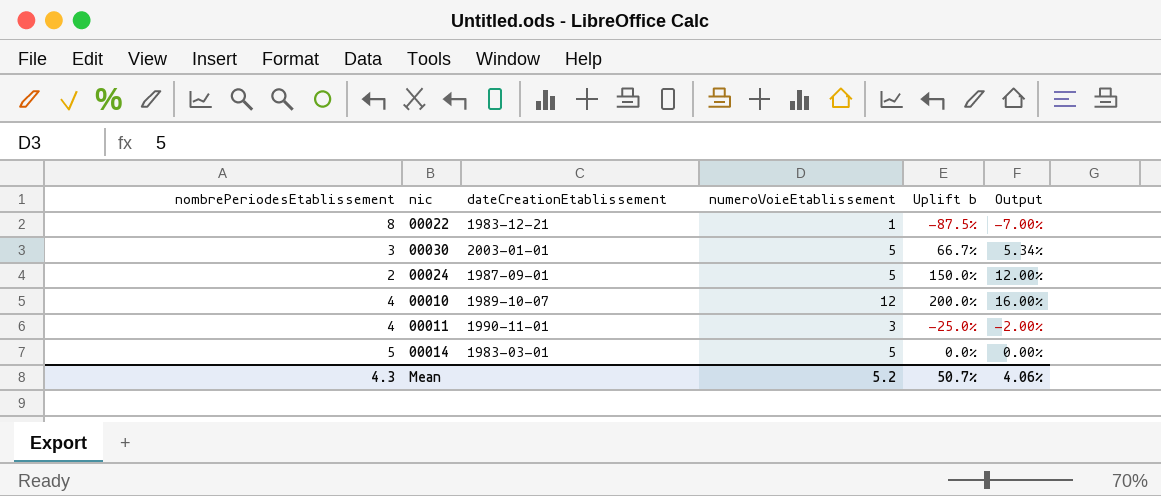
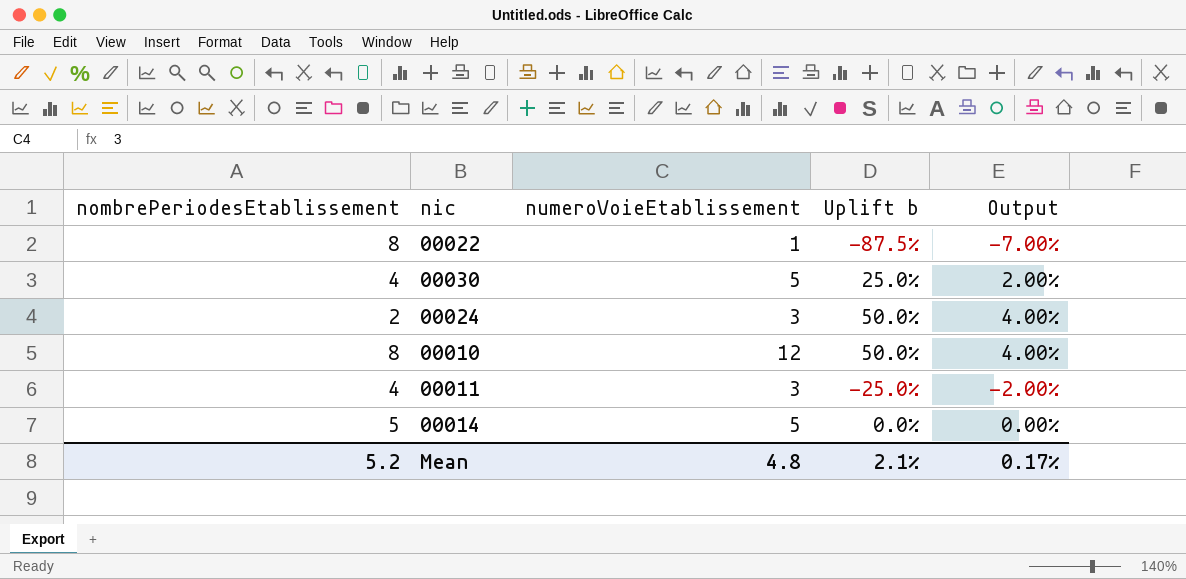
column dateCreationEtablissement | position: 3 -> none
00030 | nombrePeriodesEtablissement: 3 -> 4
00030 | Uplift b: 66.7% -> 25.0%
00030 | Output: 5.34% -> 2.00%
00024 | numeroVoieEtablissement: 5 -> 3
00024 | Uplift b: 150.0% -> 50.0%
00024 | Output: 12.00% -> 4.00%
00010 | nombrePeriodesEtablissement: 4 -> 8
00010 | Uplift b: 200.0% -> 50.0%
00010 | Output: 16.00% -> 4.00%
Mean | nombrePeriodesEtablissement: 4.3 -> 5.2
Mean | numeroVoieEtablissement: 5.2 -> 4.8
Mean | Uplift b: 50.7% -> 2.1%
Mean | Output: 4.06% -> 0.17%

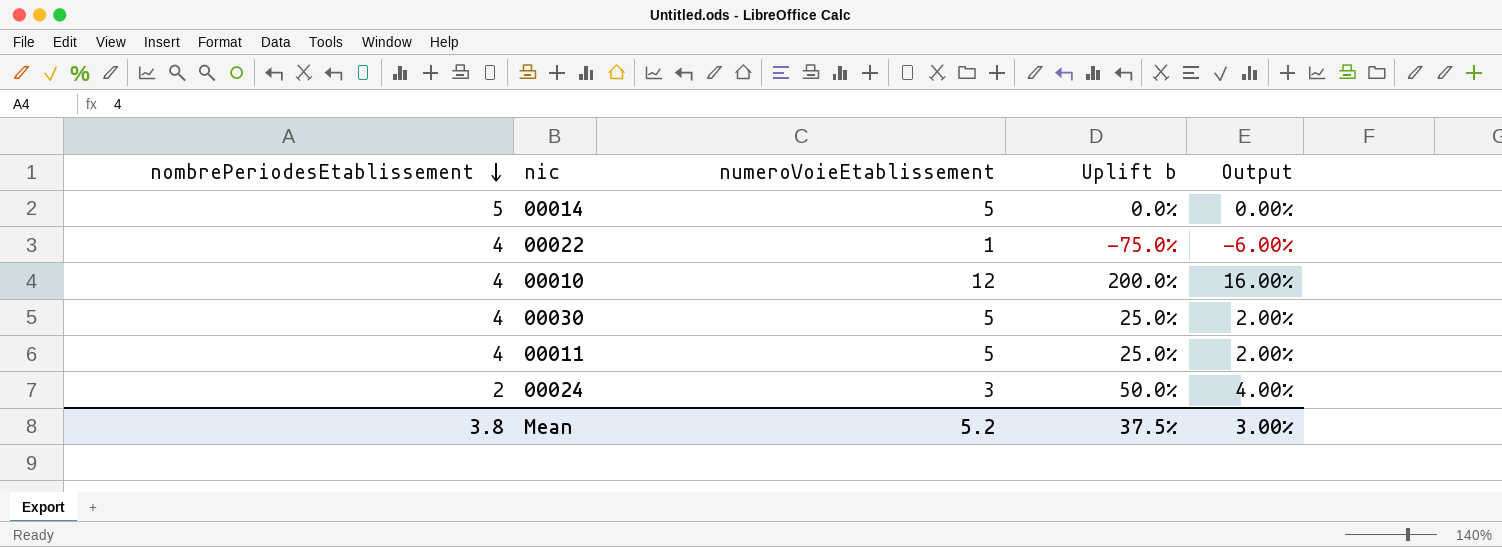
row order: none -> nombrePeriodesEtablissement descending
00022 | nombrePeriodesEtablissement: 8 -> 4
00022 | Uplift b: -87.5% -> -75.0%
00022 | Output: -7.00% -> -6.00%
00010 | nombrePeriodesEtablissement: 8 -> 4
00010 | Uplift b: 50.0% -> 200.0%
00010 | Output: 4.00% -> 16.00%
00011 | numeroVoieEtablissement: 3 -> 5
00011 | Uplift b: -25.0% -> 25.0%
00011 | Output: -2.00% -> 2.00%
Mean | nombrePeriodesEtablissement: 5.2 -> 3.8
Mean | numeroVoieEtablissement: 4.8 -> 5.2
Mean | Uplift b: 2.1% -> 37.5%
Mean | Output: 0.17% -> 3.00%

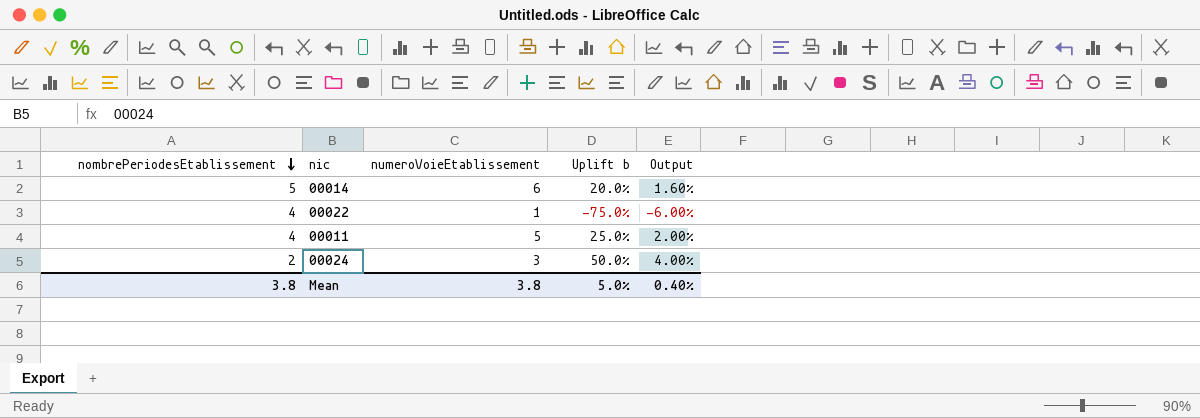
row 00010: 4 | 12 | 200.0% | 16.00% -> none
row 00030: 4 | 5 | 25.0% | 2.00% -> none
00014 | numeroVoieEtablissement: 5 -> 6
00014 | Uplift b: 0.0% -> 20.0%
00014 | Output: 0.00% -> 1.60%
Mean | numeroVoieEtablissement: 5.2 -> 3.8
Mean | Uplift b: 37.5% -> 5.0%
Mean | Output: 3.00% -> 0.40%

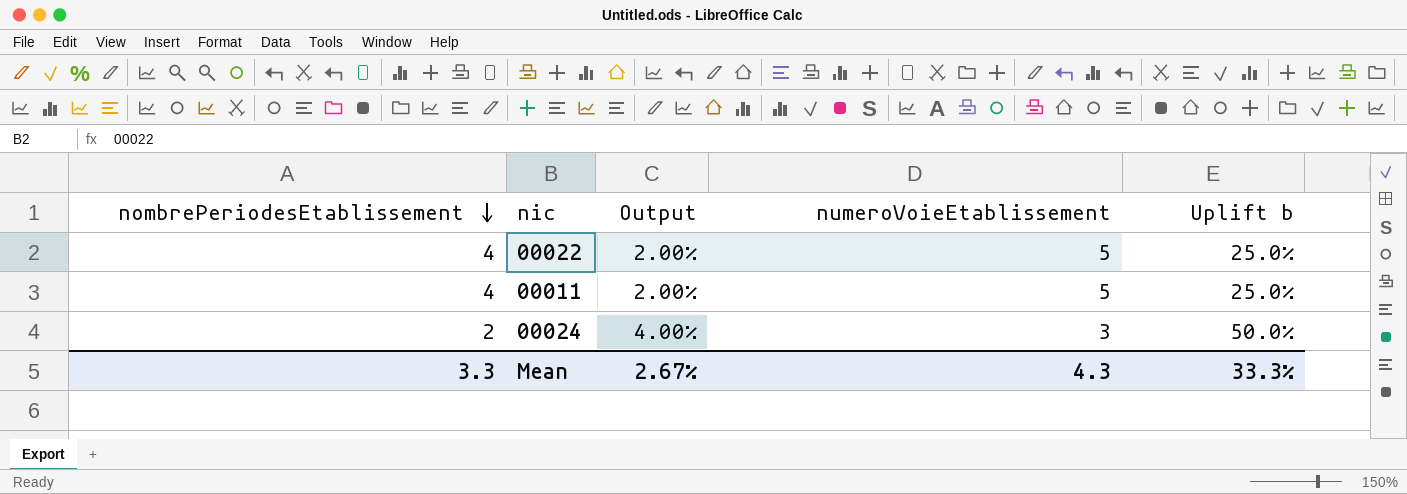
column Output | position: 5 -> 3
row 00014: 5 | 6 | 20.0% | 1.60% -> none
00022 | Output: -6.00% -> 2.00%
00022 | numeroVoieEtablissement: 1 -> 5
00022 | Uplift b: -75.0% -> 25.0%
Mean | nombrePeriodesEtablissement: 3.8 -> 3.3
Mean | Output: 0.40% -> 2.67%
Mean | numeroVoieEtablissement: 3.8 -> 4.3
Mean | Uplift b: 5.0% -> 33.3%

